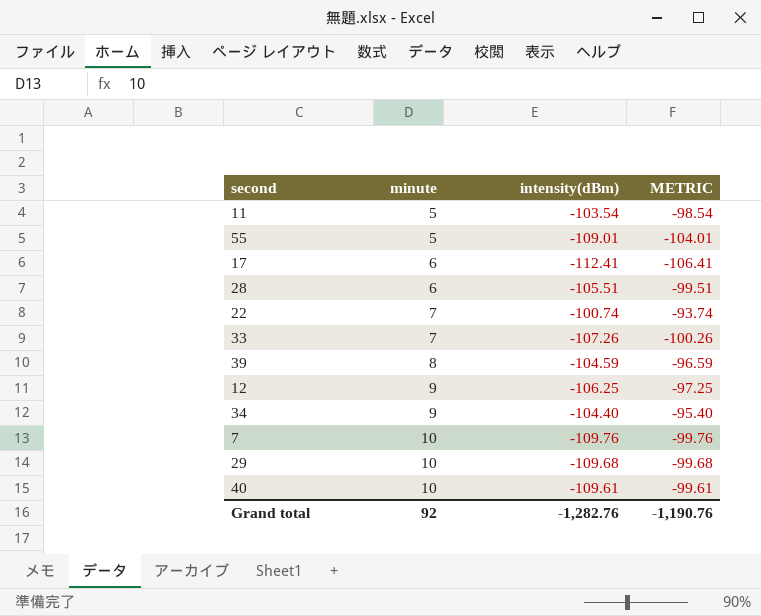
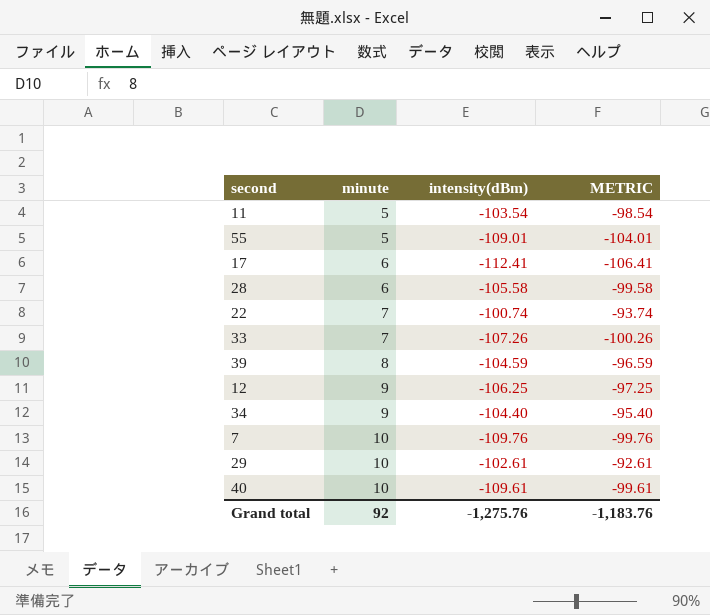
28 | intensity(dBm): -105.51 -> -105.58
28 | METRIC: -99.51 -> -99.58
29 | intensity(dBm): -109.68 -> -102.61
29 | METRIC: -99.68 -> -92.61
Grand total | intensity(dBm): -1,282.76 -> -1,275.76
Grand total | METRIC: -1,190.76 -> -1,183.76

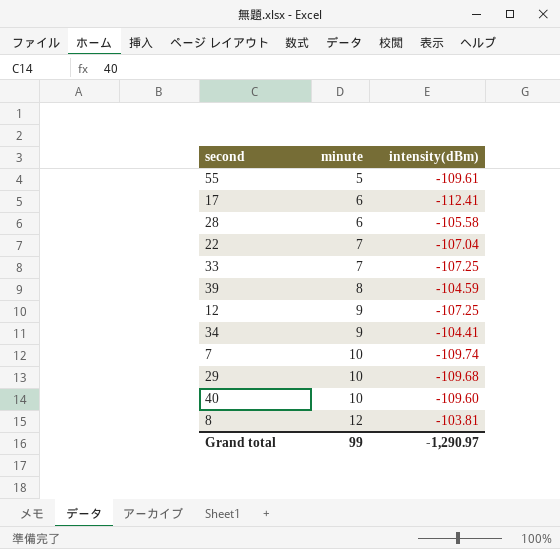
column METRIC | formula: [minute] + [intensity(dBm)] -> none
row 11: 5 | -103.54 | -98.54 -> none
55 | intensity(dBm): -109.01 -> -109.61
22 | intensity(dBm): -100.74 -> -107.04
33 | intensity(dBm): -107.26 -> -107.25
12 | intensity(dBm): -106.25 -> -107.25
34 | intensity(dBm): -104.40 -> -104.41
7 | intensity(dBm): -109.76 -> -109.74
29 | intensity(dBm): -102.61 -> -109.68
40 | intensity(dBm): -109.61 -> -109.60
row 8: none -> 12 | -103.81
Grand total | minute: 92 -> 99
Grand total | intensity(dBm): -1,275.76 -> -1,290.97

